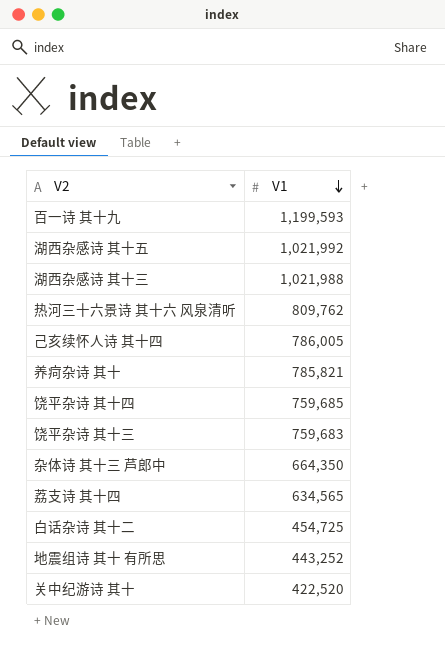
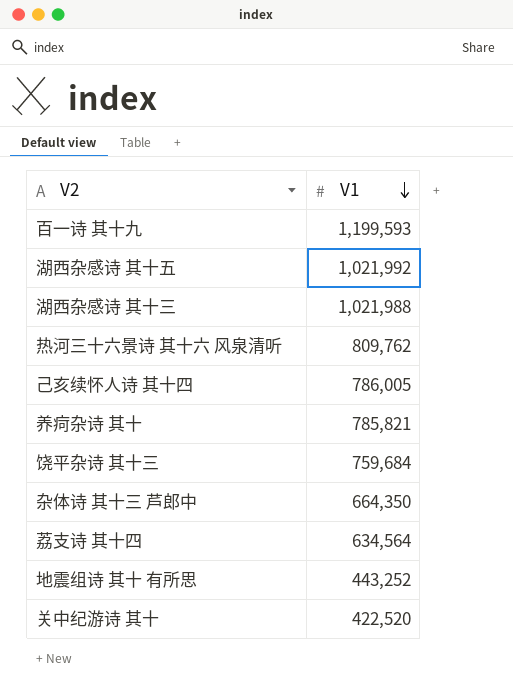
row 饶平杂诗 其十四: 759,685 -> none
row 白话杂诗 其十二: 454,725 -> none
饶平杂诗 其十三 | V1: 759,683 -> 759,684
荔支诗 其十四 | V1: 634,565 -> 634,564

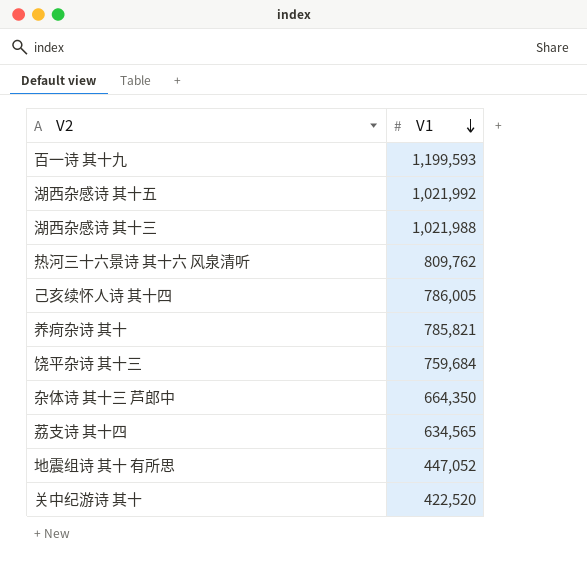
荔支诗 其十四 | V1: 634,564 -> 634,565
地震组诗 其十 有所思 | V1: 443,252 -> 447,052

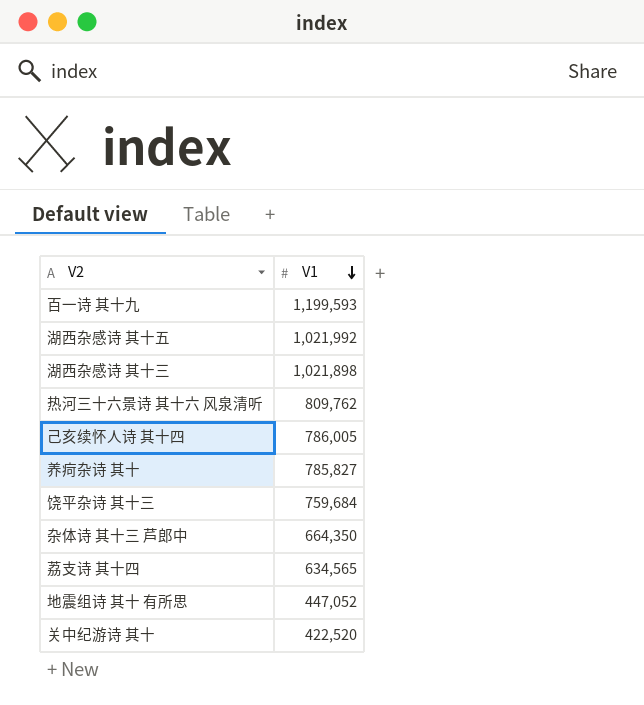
湖西杂感诗 其十三 | V1: 1,021,988 -> 1,021,898
养疴杂诗 其十 | V1: 785,821 -> 785,827

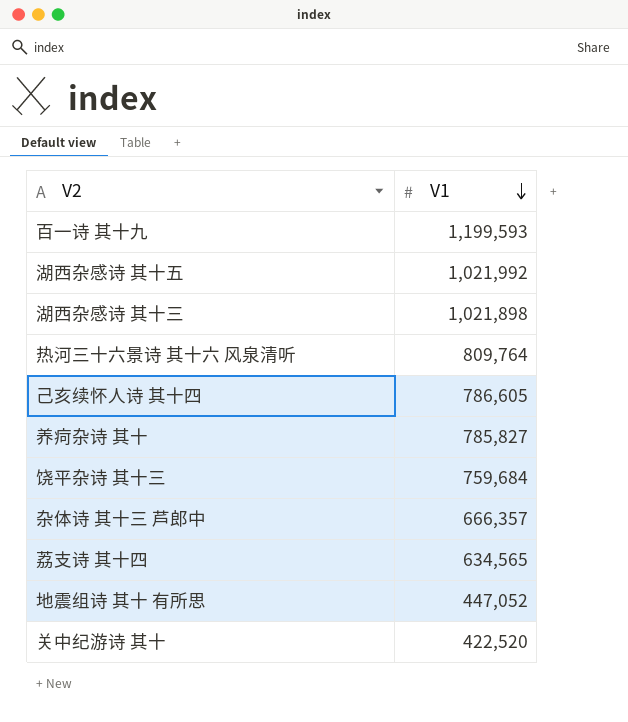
热河三十六景诗 其十六 风泉清听 | V1: 809,762 -> 809,764
己亥续怀人诗 其十四 | V1: 786,005 -> 786,605
杂体诗 其十三 芦郎中 | V1: 664,350 -> 666,357

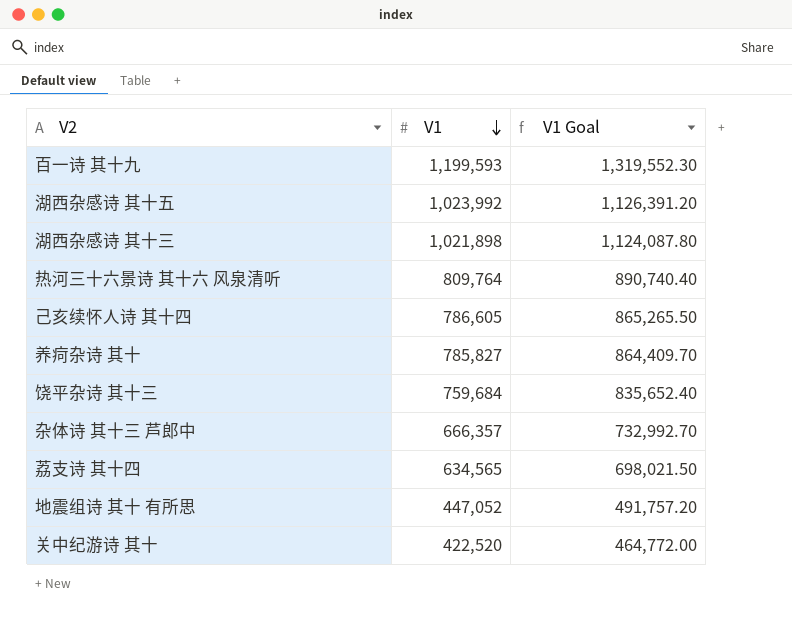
column V1 Goal | formula: none -> [V1] * 1.1
湖西杂感诗 其十五 | V1: 1,021,992 -> 1,023,992

